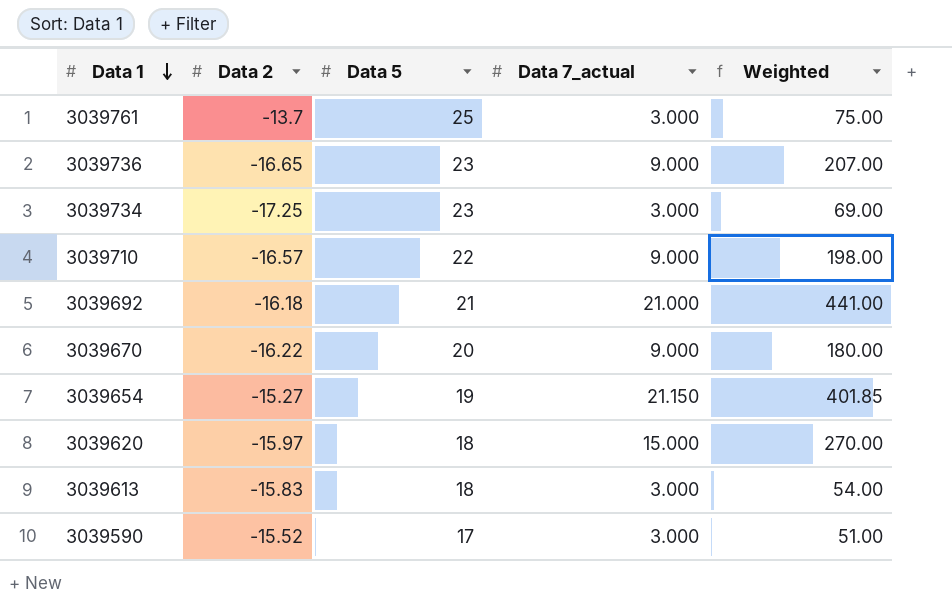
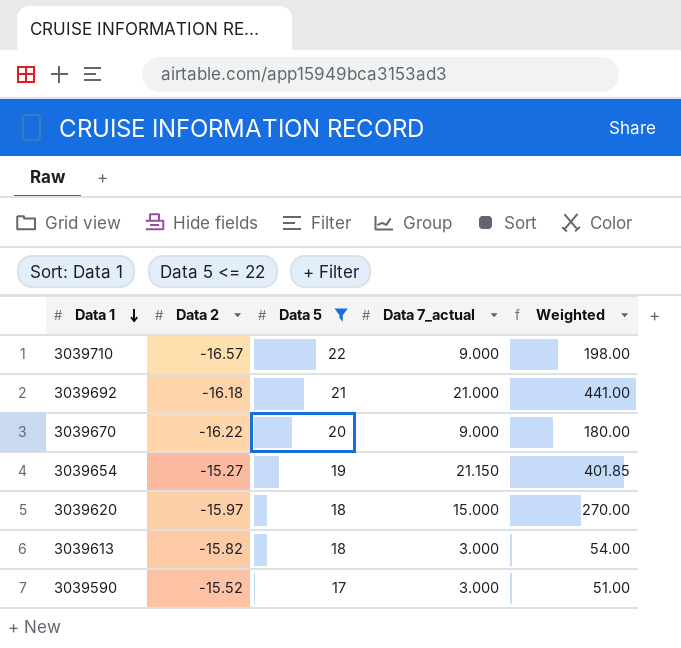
filter: none -> Data 5 <= 22
3039613 | Data 2: -15.83 -> -15.82

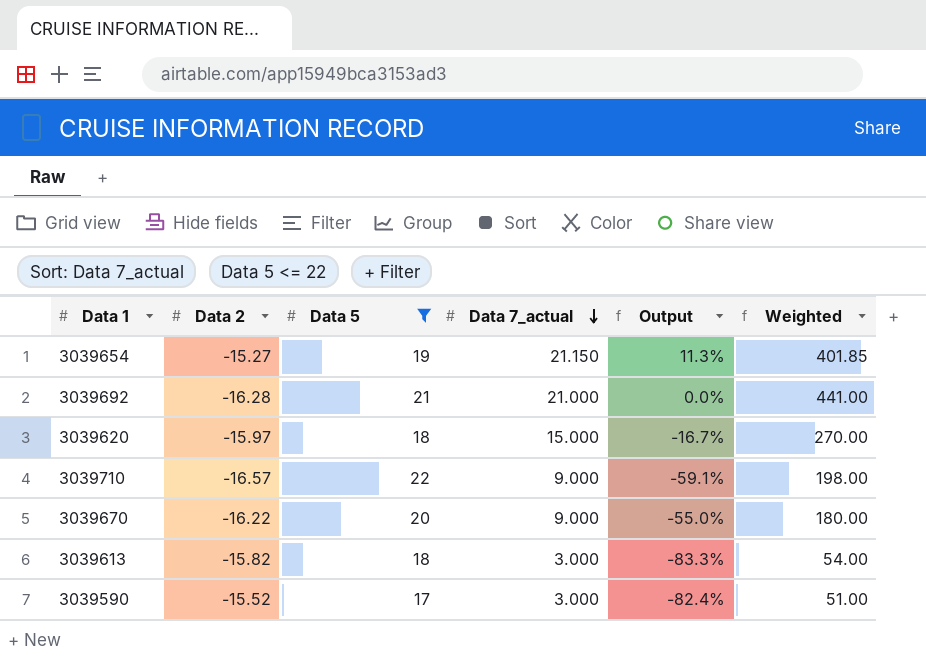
row order: Data 1 descending -> Data 7_actual descending
column Output | formula: none -> ([Data 7_actual] - [Data 5]) / [Data 5]
3039692 | Data 2: -16.18 -> -16.28

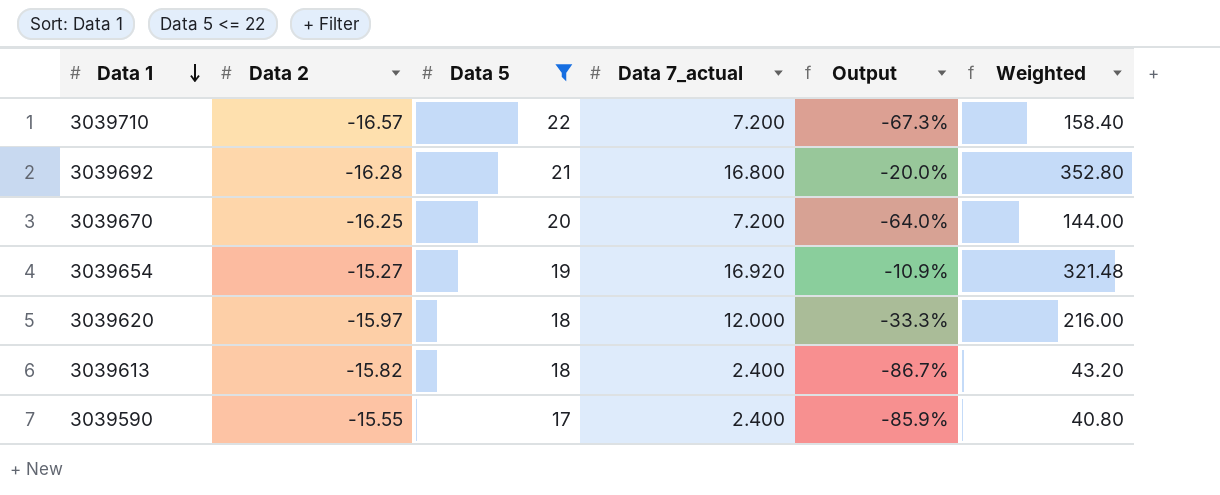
row order: Data 7_actual descending -> Data 1 descending
3039710 | Data 7_actual: 9.000 -> 7.200
3039710 | Output: -59.1% -> -67.3%
3039710 | Weighted: 198.00 -> 158.40
3039692 | Data 7_actual: 21.000 -> 16.800
3039692 | Output: 0.0% -> -20.0%
3039692 | Weighted: 441.00 -> 352.80
3039670 | Data 2: -16.22 -> -16.25
3039670 | Data 7_actual: 9.000 -> 7.200
3039670 | Output: -55.0% -> -64.0%
3039670 | Weighted: 180.00 -> 144.00
3039654 | Data 7_actual: 21.150 -> 16.920
3039654 | Output: 11.3% -> -10.9%
3039654 | Weighted: 401.85 -> 321.48
3039620 | Data 7_actual: 15.000 -> 12.000
3039620 | Output: -16.7% -> -33.3%
3039620 | Weighted: 270.00 -> 216.00
3039613 | Data 7_actual: 3.000 -> 2.400
3039613 | Output: -83.3% -> -86.7%
3039613 | Weighted: 54.00 -> 43.20
3039590 | Data 2: -15.52 -> -15.55
3039590 | Data 7_actual: 3.000 -> 2.400
3039590 | Output: -82.4% -> -85.9%
3039590 | Weighted: 51.00 -> 40.80

